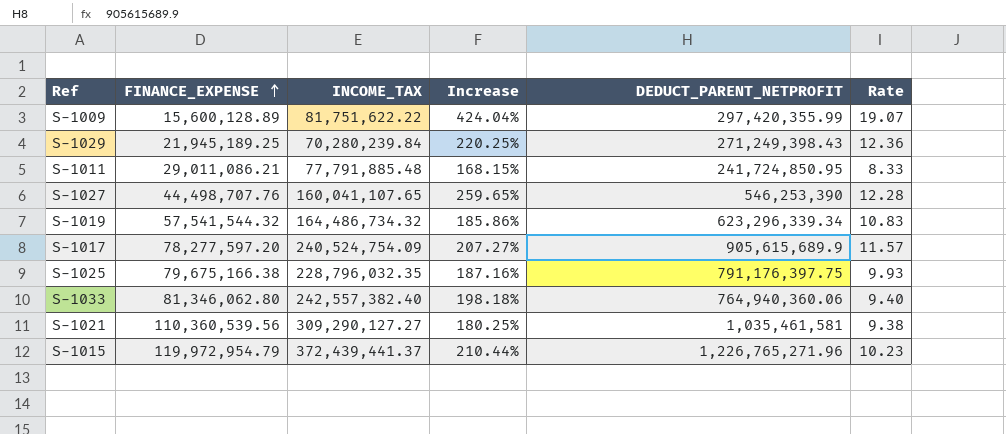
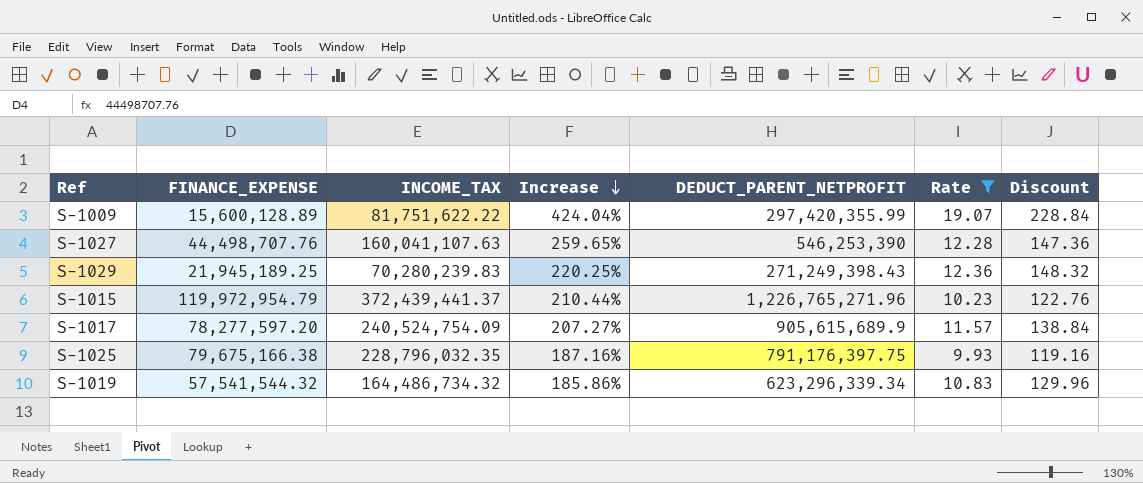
filter: none -> Rate >= 9.93
row order: FINANCE_EXPENSE ascending -> Increase descending
column Discount | formula: none -> [Rate] * 12
S-1027 | INCOME_TAX: 160,041,107.65 -> 160,041,107.63
S-1029 | INCOME_TAX: 70,280,239.84 -> 70,280,239.83

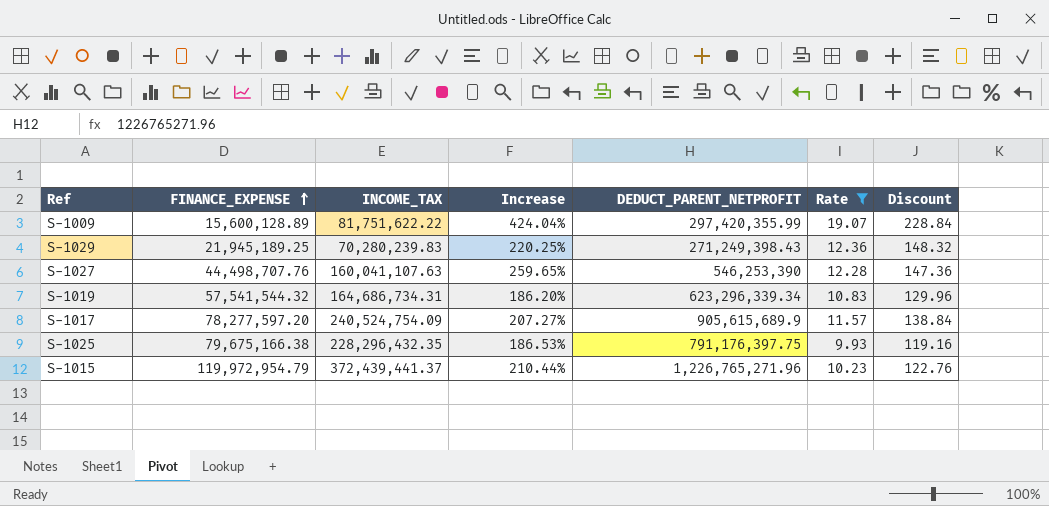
row order: Increase descending -> FINANCE_EXPENSE ascending
S-1019 | INCOME_TAX: 164,486,734.32 -> 164,686,734.31
S-1019 | Increase: 185.86% -> 186.20%
S-1025 | INCOME_TAX: 228,796,032.35 -> 228,296,432.35
S-1025 | Increase: 187.16% -> 186.53%

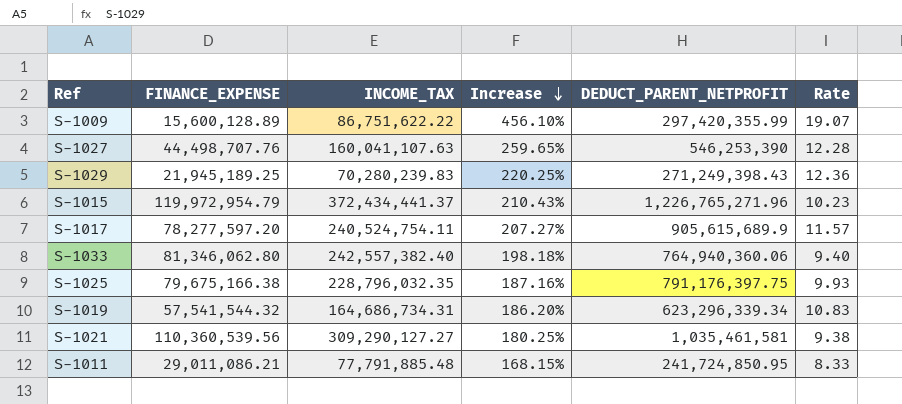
filter: Rate >= 9.93 -> none
row order: FINANCE_EXPENSE ascending -> Increase descending
column Discount | formula: [Rate] * 12 -> none
S-1009 | INCOME_TAX: 81,751,622.22 -> 86,751,622.22
S-1009 | Increase: 424.04% -> 456.10%
S-1015 | INCOME_TAX: 372,439,441.37 -> 372,434,441.37
S-1015 | Increase: 210.44% -> 210.43%
S-1017 | INCOME_TAX: 240,524,754.09 -> 240,524,754.11
S-1025 | INCOME_TAX: 228,296,432.35 -> 228,796,032.35
S-1025 | Increase: 186.53% -> 187.16%

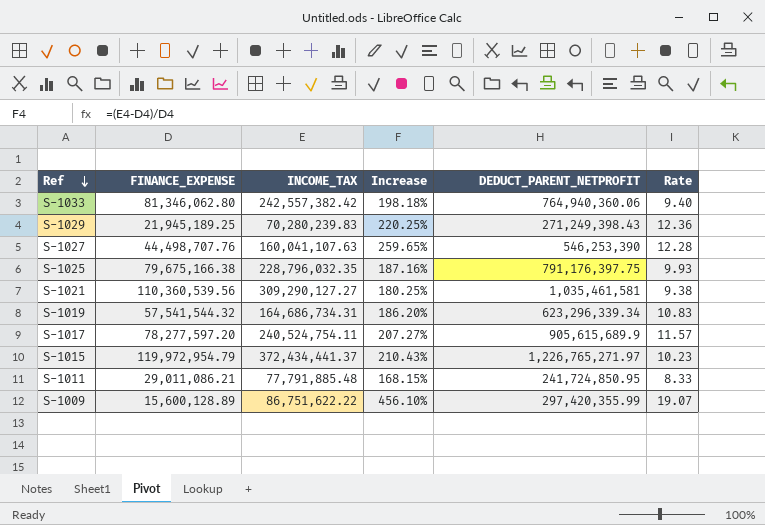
row order: Increase descending -> Ref descending
S-1033 | INCOME_TAX: 242,557,382.40 -> 242,557,382.42
S-1015 | DEDUCT_PARENT_NETPROFIT: 1,226,765,271.96 -> 1,226,765,271.97

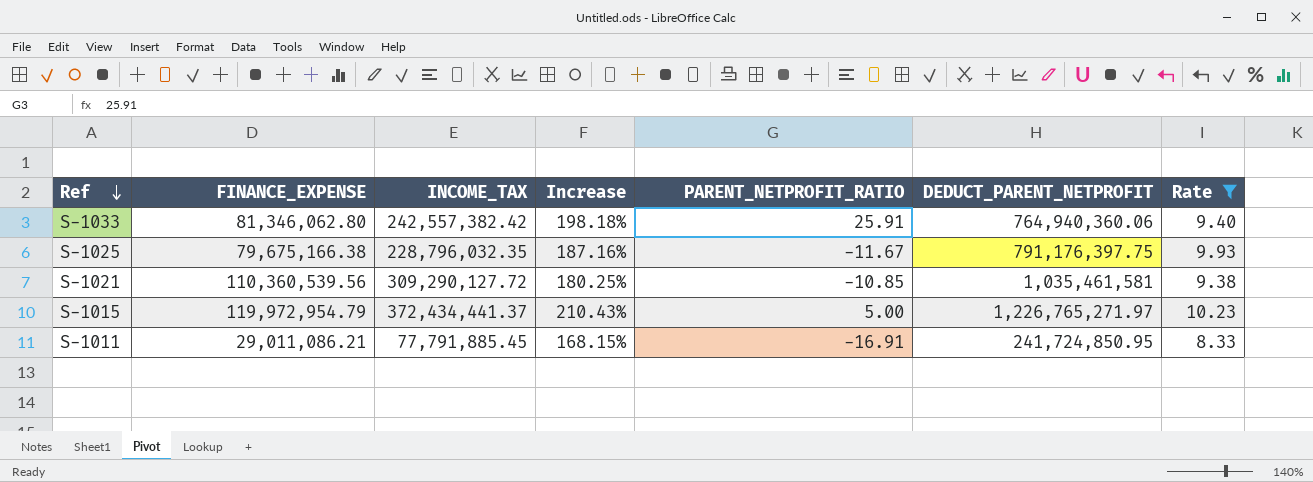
filter: none -> Rate <= 10.23
column PARENT_NETPROFIT_RATIO | position: none -> 5
S-1021 | INCOME_TAX: 309,290,127.27 -> 309,290,127.72
S-1011 | INCOME_TAX: 77,791,885.48 -> 77,791,885.45

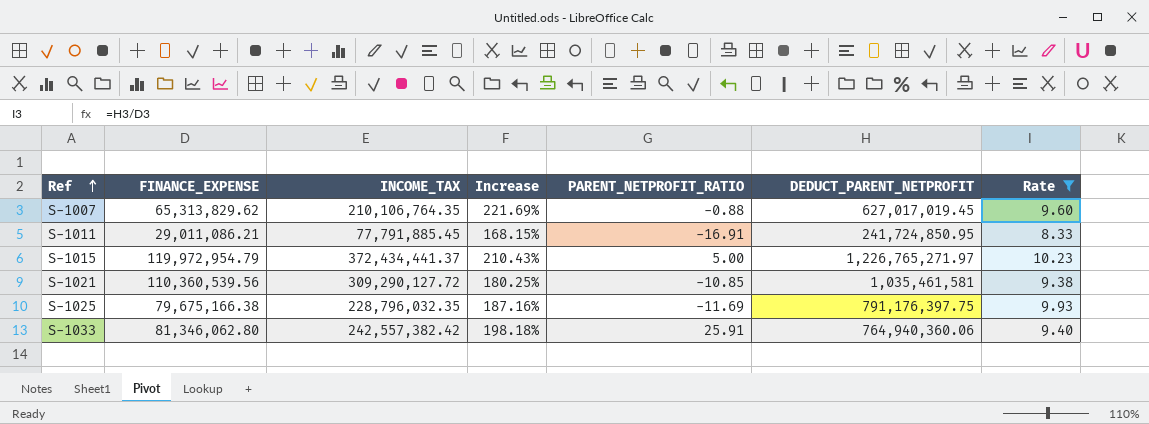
row order: Ref descending -> Ref ascending
row S-1007: none -> 65,313,829.62 | 210,106,764.35 | 221.69% | -0.88 | 627,017,019.45 | 9.60
S-1025 | PARENT_NETPROFIT_RATIO: -11.67 -> -11.69

